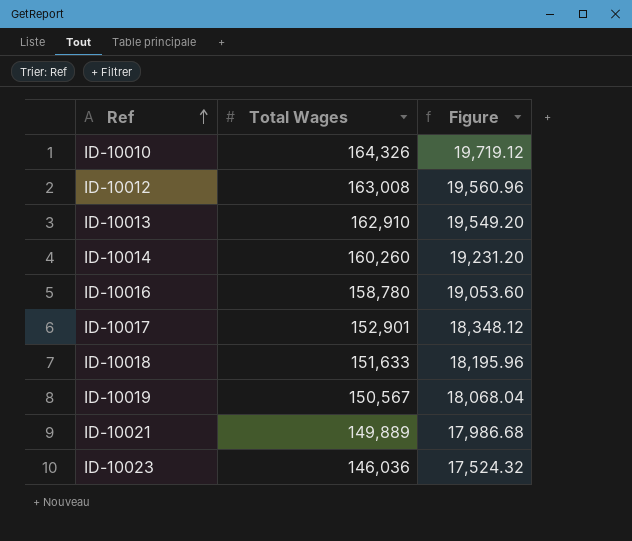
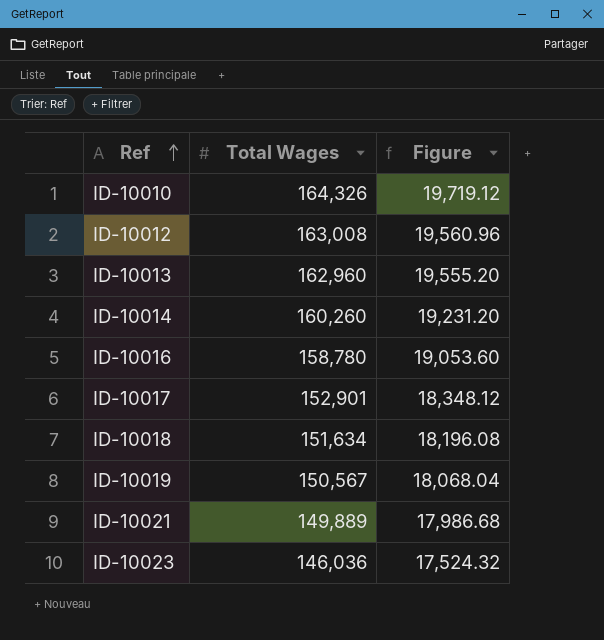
ID-10013 | Total Wages: 162,910 -> 162,960
ID-10013 | Figure: 19,549.20 -> 19,555.20
ID-10018 | Total Wages: 151,633 -> 151,634
ID-10018 | Figure: 18,195.96 -> 18,196.08

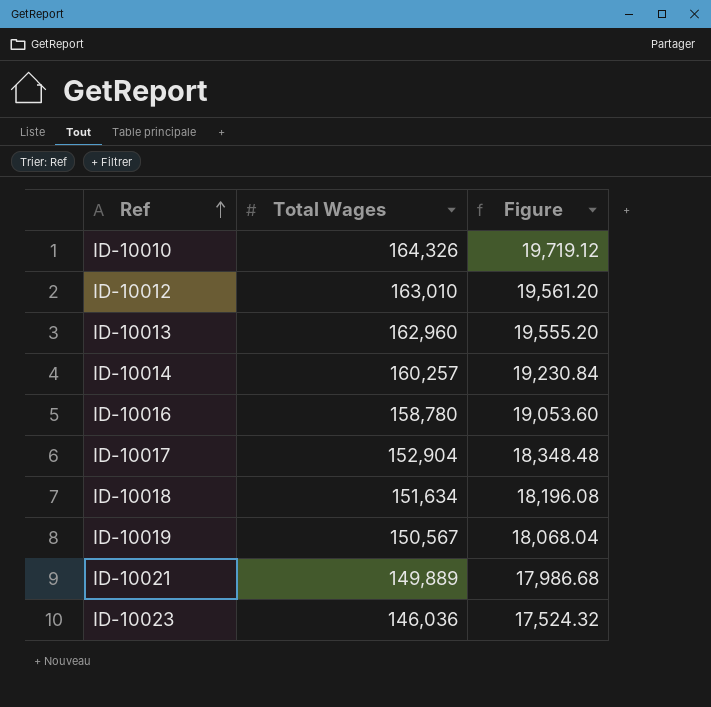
ID-10012 | Total Wages: 163,008 -> 163,010
ID-10012 | Figure: 19,560.96 -> 19,561.20
ID-10014 | Total Wages: 160,260 -> 160,257
ID-10014 | Figure: 19,231.20 -> 19,230.84
ID-10017 | Total Wages: 152,901 -> 152,904
ID-10017 | Figure: 18,348.12 -> 18,348.48

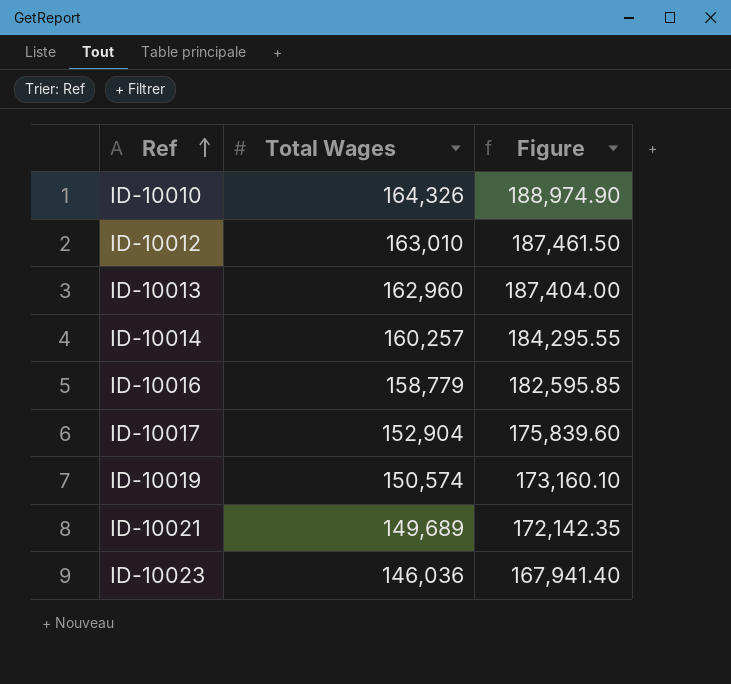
column Figure | formula: [Total Wages] * 0.12 -> [Total Wages] * 1.15
row ID-10018: 151,634 | 18,196.08 -> none
ID-10016 | Total Wages: 158,780 -> 158,779
ID-10019 | Total Wages: 150,567 -> 150,574
ID-10021 | Total Wages: 149,889 -> 149,689

